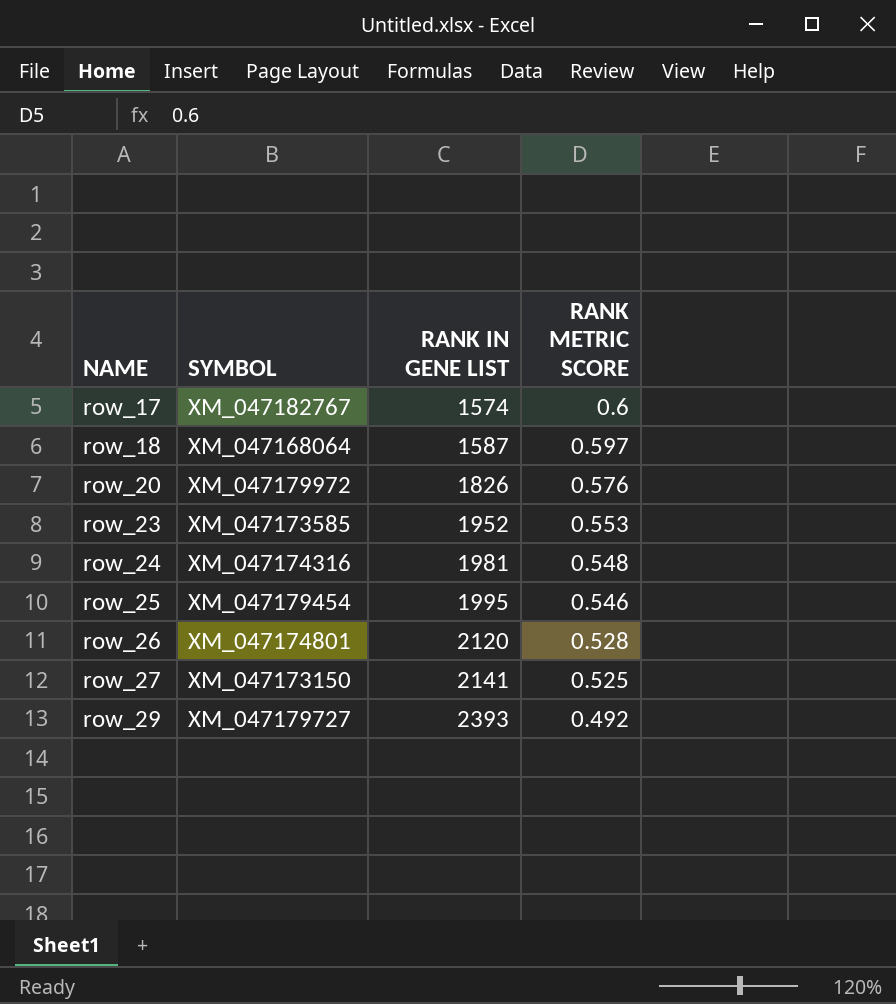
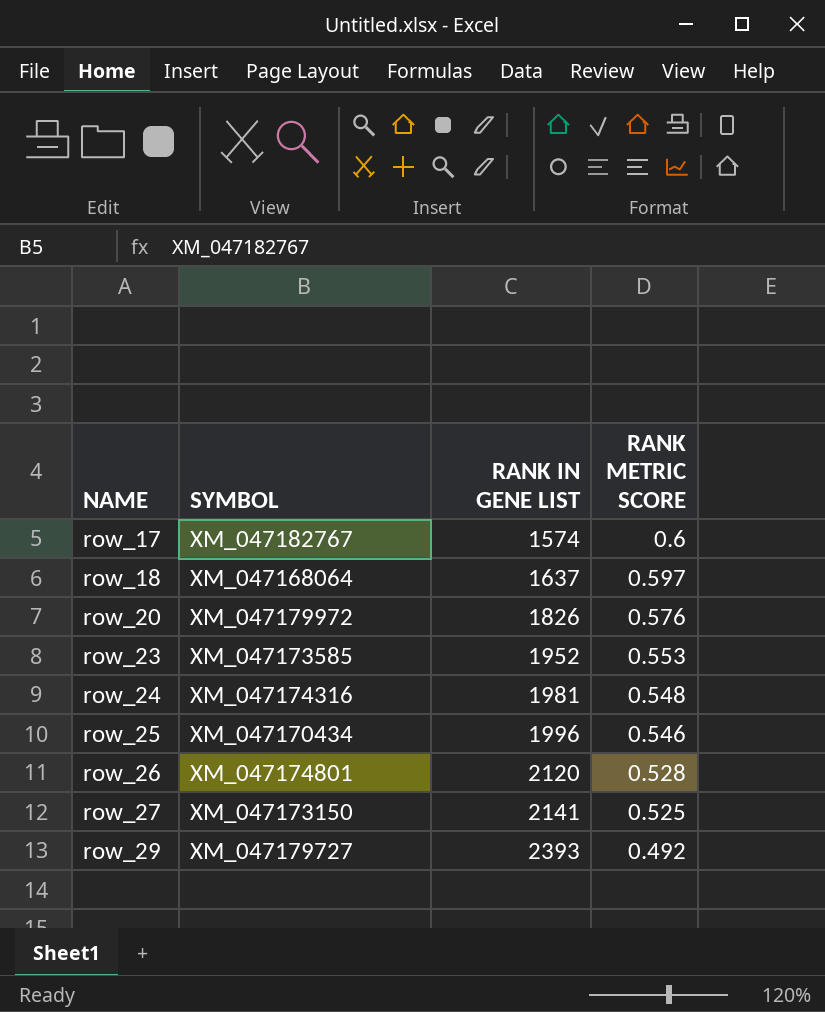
row_18 | RANK IN GENE LIST: 1587 -> 1637
row_25 | SYMBOL: XM_047179454 -> XM_047170434
row_25 | RANK IN GENE LIST: 1995 -> 1996

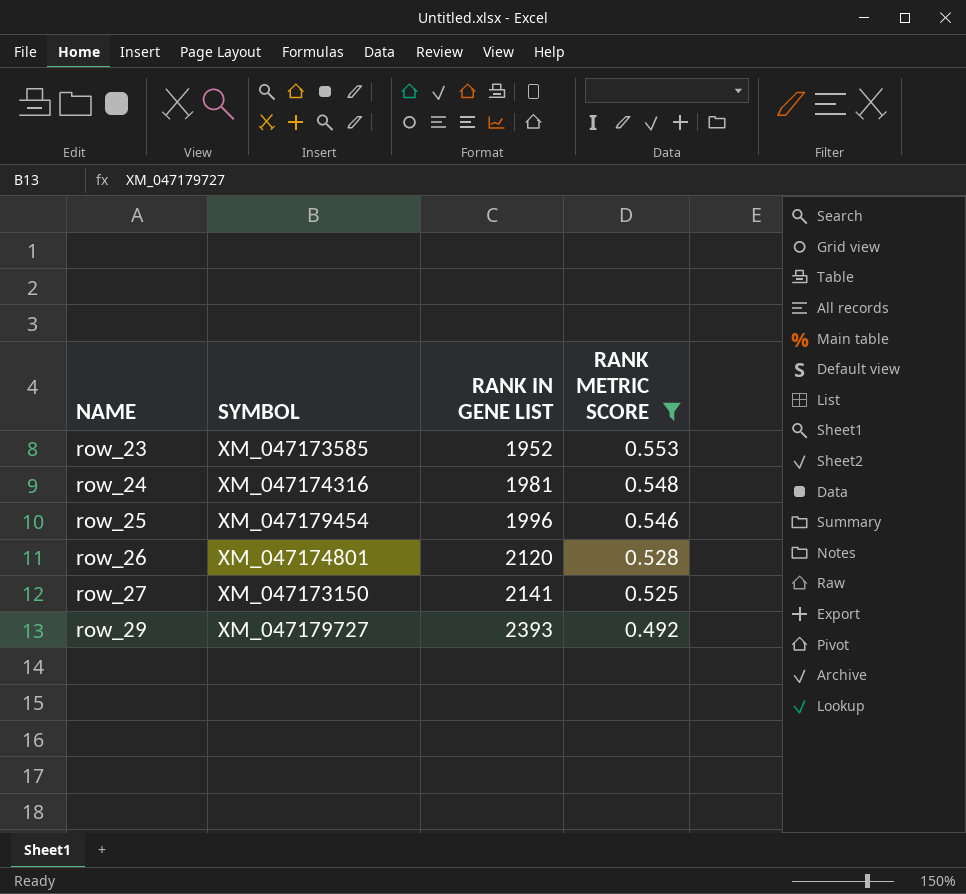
filter: none -> RANK METRIC SCORE <= 0.553
row_25 | SYMBOL: XM_047170434 -> XM_047179454

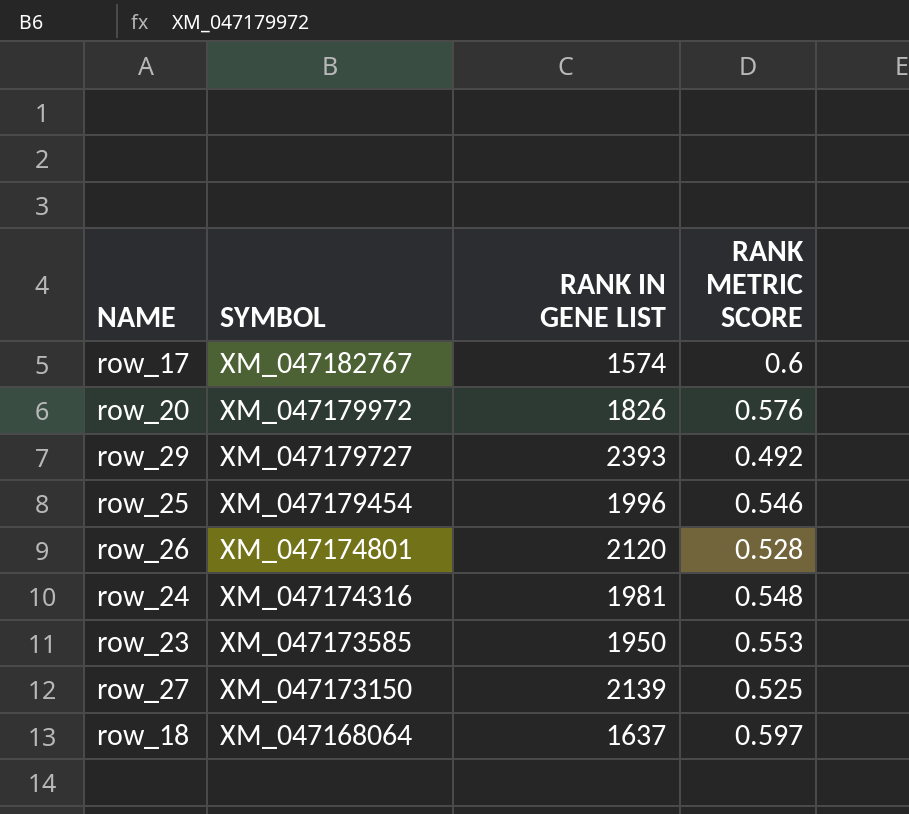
filter: RANK METRIC SCORE <= 0.553 -> none
row order: NAME ascending -> SYMBOL descending
row_23 | RANK IN GENE LIST: 1952 -> 1950
row_27 | RANK IN GENE LIST: 2141 -> 2139

